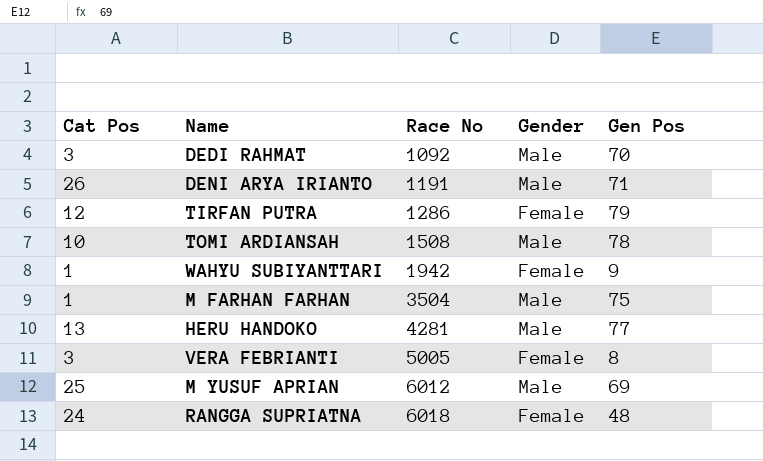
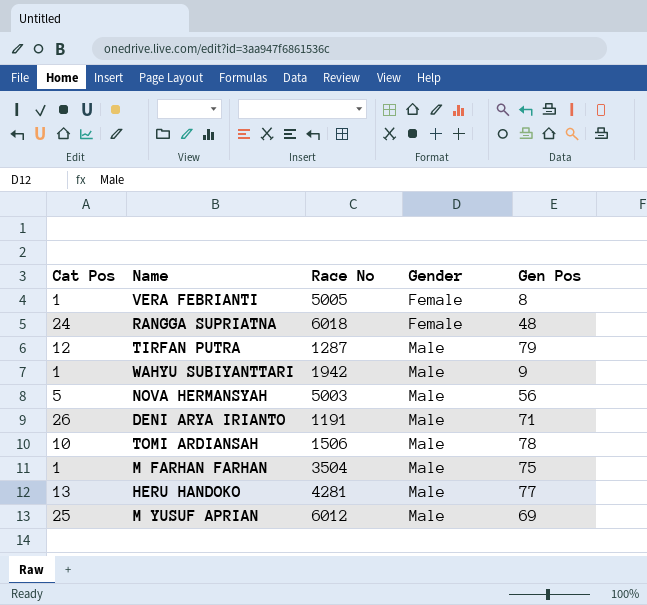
row order: Race No ascending -> Gender ascending
row DEDI RAHMAT: 3 | 1092 | Male | 70 -> none
VERA FEBRIANTI | Cat Pos: 3 -> 1
TIRFAN PUTRA | Race No: 1286 -> 1287
TIRFAN PUTRA | Gender: Female -> Male
WAHYU SUBIYANTTARI | Gender: Female -> Male
row NOVA HERMANSYAH: none -> 5 | 5003 | Male | 56
TOMI ARDIANSAH | Race No: 1508 -> 1506

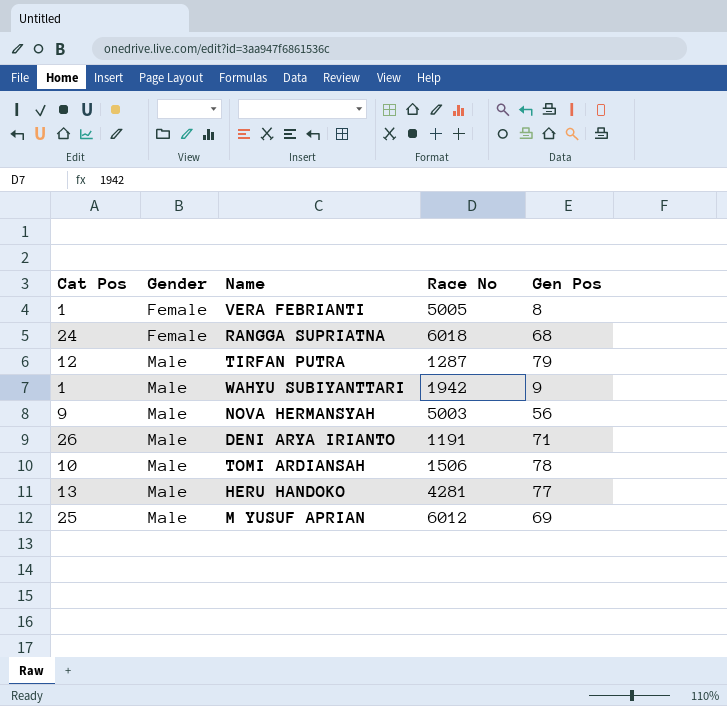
column Gender | position: 4 -> 2
row M FARHAN FARHAN: 1 | 3504 | Male | 75 -> none
RANGGA SUPRIATNA | Gen Pos: 48 -> 68
NOVA HERMANSYAH | Cat Pos: 5 -> 9

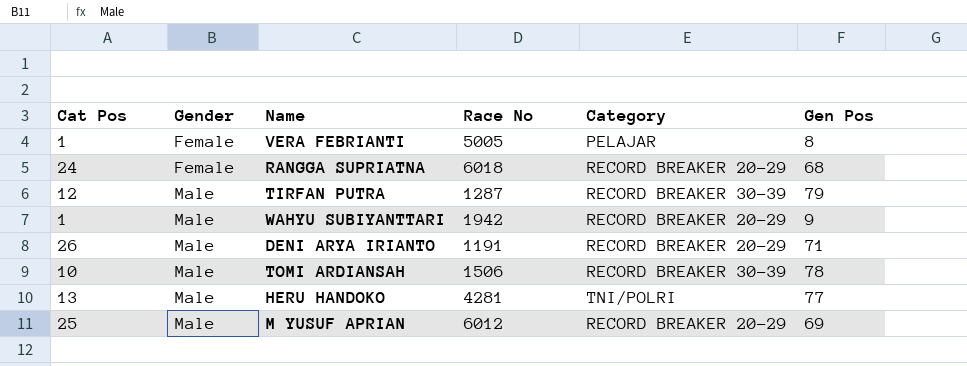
column Category | position: none -> 5
row NOVA HERMANSYAH: 9 | Male | 5003 | 56 -> none

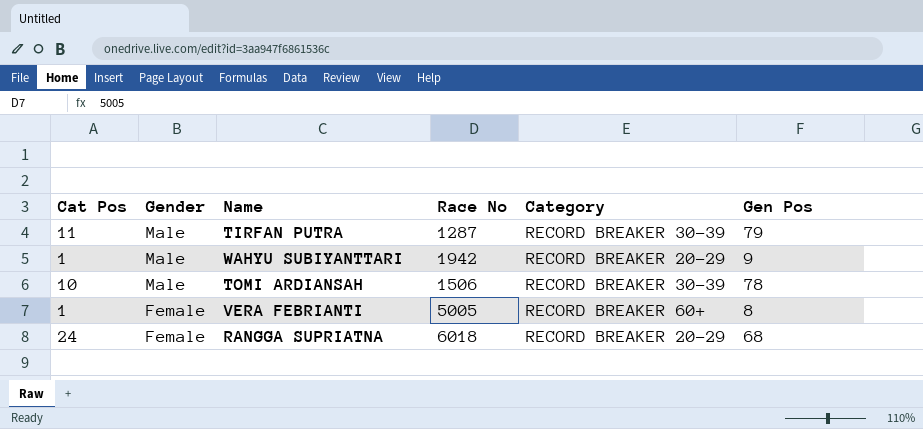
row order: Gender ascending -> Gender descending
row DENI ARYA IRIANTO: 26 | Male | 1191 | RECORD BREAKER 20-29 | 71 -> none
row HERU HANDOKO: 13 | Male | 4281 | TNI/POLRI | 77 -> none
row M YUSUF APRIAN: 25 | Male | 6012 | RECORD BREAKER 20-29 | 69 -> none
TIRFAN PUTRA | Cat Pos: 12 -> 11
VERA FEBRIANTI | Category: PELAJAR -> RECORD BREAKER 60+

